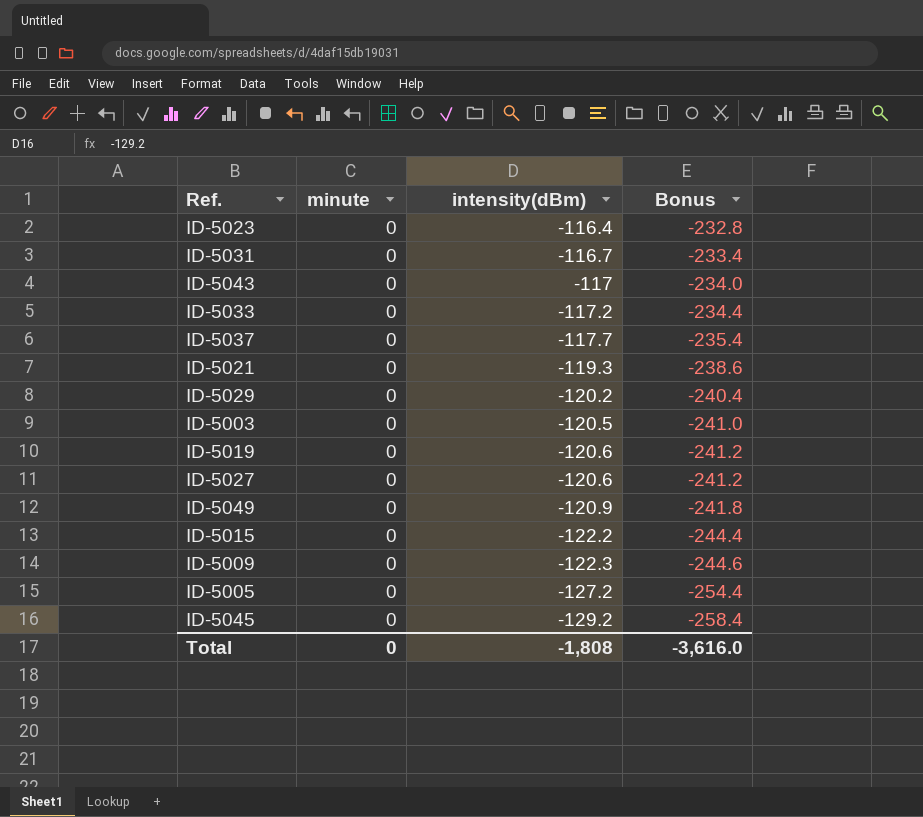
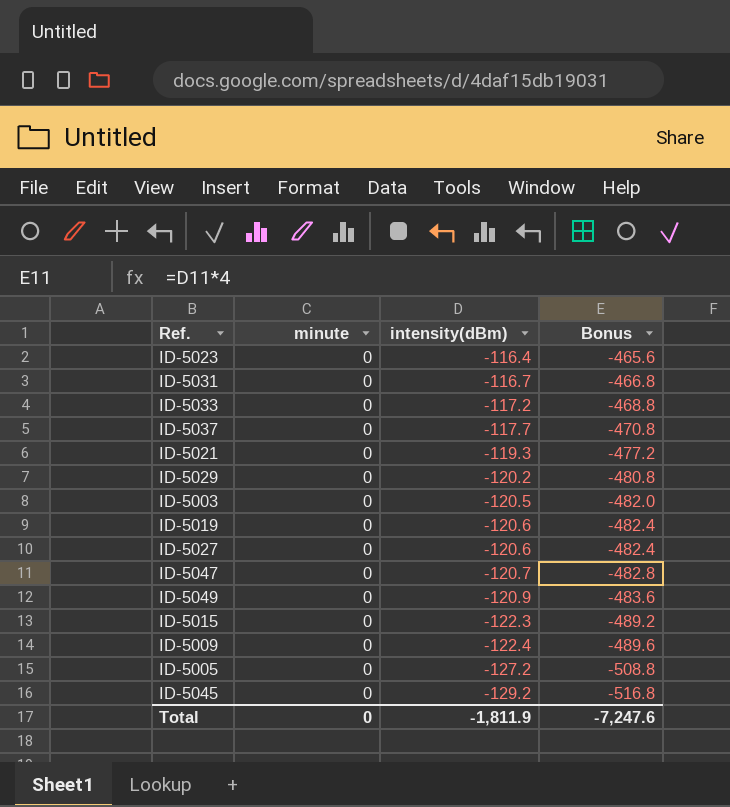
column Bonus | formula: [intensity(dBm)] * 2 -> [intensity(dBm)] * 4
row ID-5043: 0 | -117 | -234.0 -> none
row ID-5047: none -> 0 | -120.7 | -482.8
ID-5015 | intensity(dBm): -122.2 -> -122.3
ID-5009 | intensity(dBm): -122.3 -> -122.4
Total | intensity(dBm): -1,808 -> -1,811.9
Total | Bonus: -3,616.0 -> -7,247.6

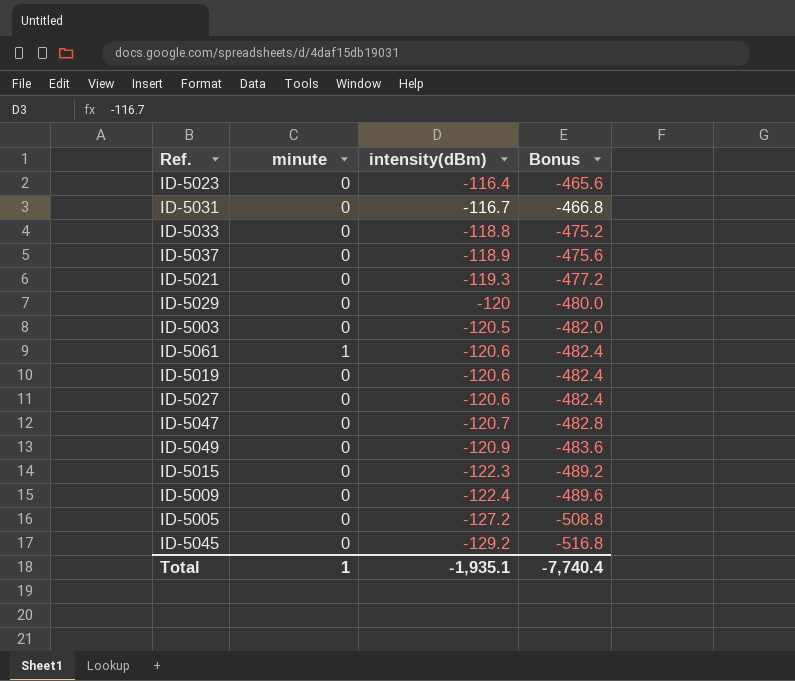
ID-5033 | intensity(dBm): -117.2 -> -118.8
ID-5033 | Bonus: -468.8 -> -475.2
ID-5037 | intensity(dBm): -117.7 -> -118.9
ID-5037 | Bonus: -470.8 -> -475.6
ID-5029 | intensity(dBm): -120.2 -> -120
ID-5029 | Bonus: -480.8 -> -480.0
row ID-5061: none -> 1 | -120.6 | -482.4
Total | minute: 0 -> 1
Total | intensity(dBm): -1,811.9 -> -1,935.1
Total | Bonus: -7,247.6 -> -7,740.4

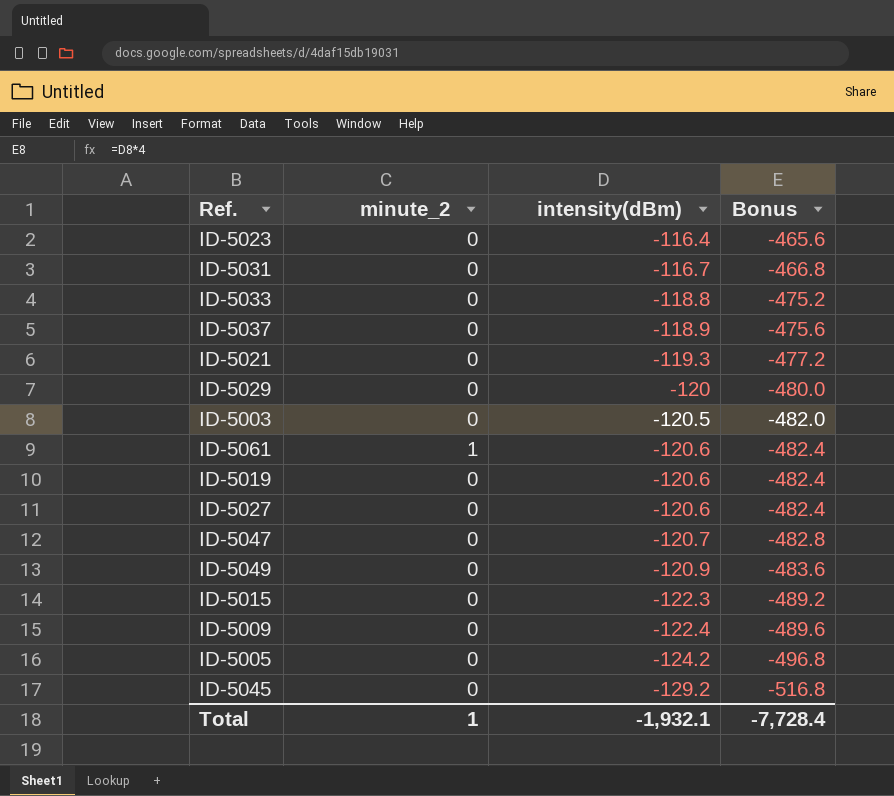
column name: minute -> minute_2
ID-5005 | intensity(dBm): -127.2 -> -124.2
ID-5005 | Bonus: -508.8 -> -496.8
Total | intensity(dBm): -1,935.1 -> -1,932.1
Total | Bonus: -7,740.4 -> -7,728.4

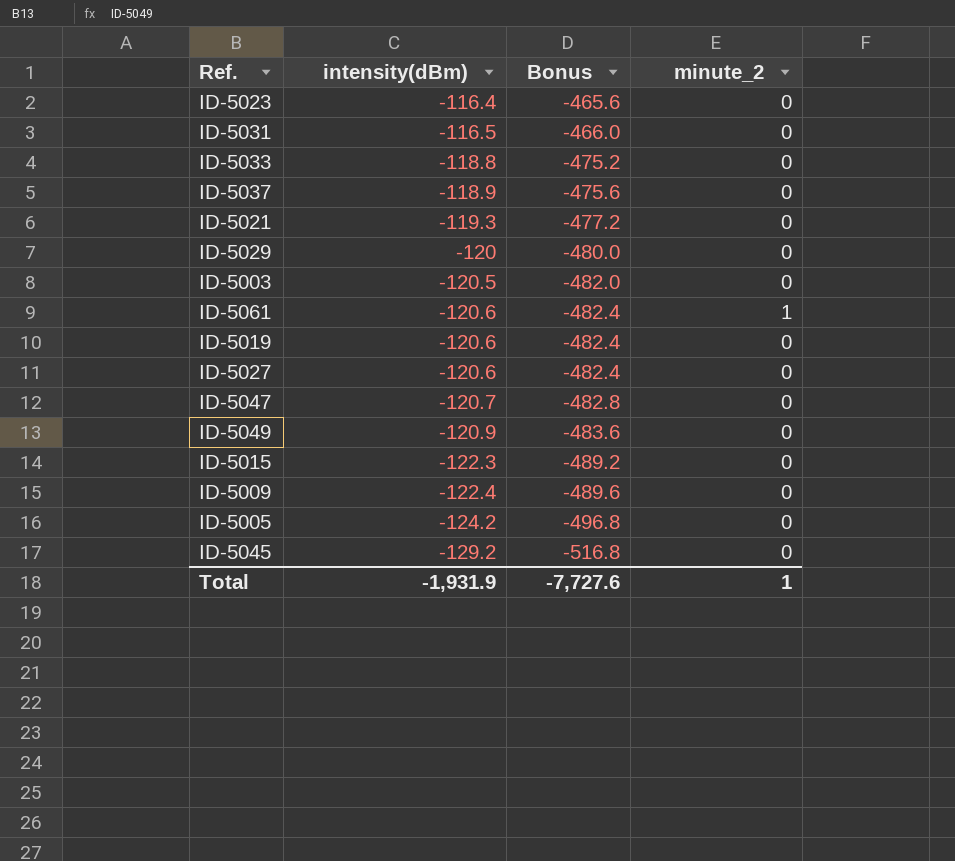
column minute_2 | position: 2 -> 4
ID-5031 | intensity(dBm): -116.7 -> -116.5
ID-5031 | Bonus: -466.8 -> -466.0
Total | intensity(dBm): -1,932.1 -> -1,931.9
Total | Bonus: -7,728.4 -> -7,727.6

